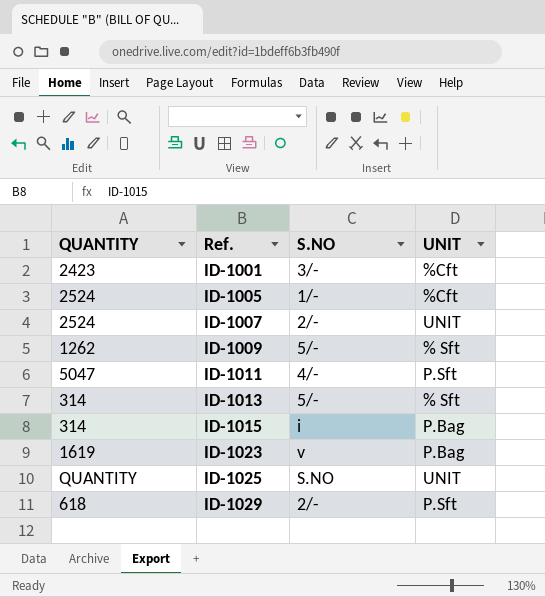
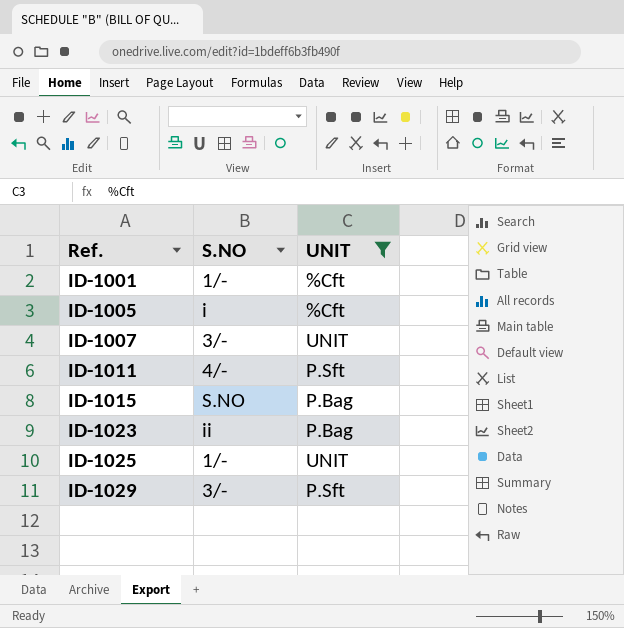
filter: none -> UNIT != % Sft
column QUANTITY | position: 1 -> none
ID-1001 | S.NO: 3/- -> 1/-
ID-1005 | S.NO: 1/- -> i
ID-1007 | S.NO: 2/- -> 3/-
ID-1015 | S.NO: i -> S.NO
ID-1023 | S.NO: v -> ii
ID-1025 | S.NO: S.NO -> 1/-
ID-1029 | S.NO: 2/- -> 3/-

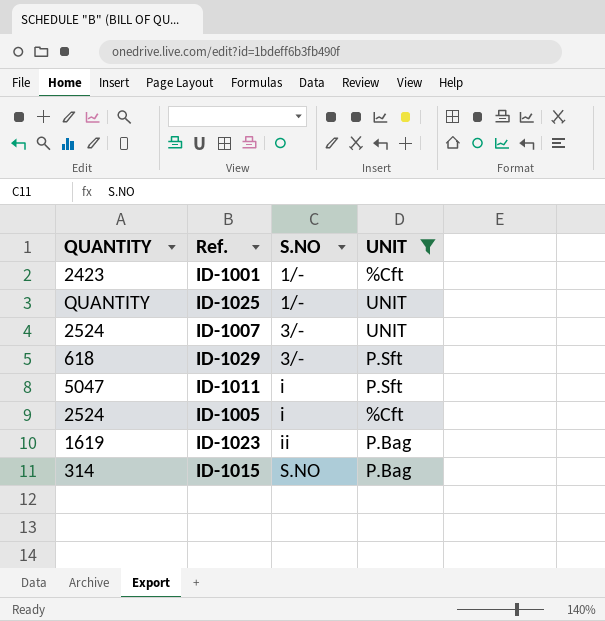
row order: Ref. ascending -> S.NO ascending
column QUANTITY | position: none -> 1
ID-1011 | S.NO: 4/- -> i

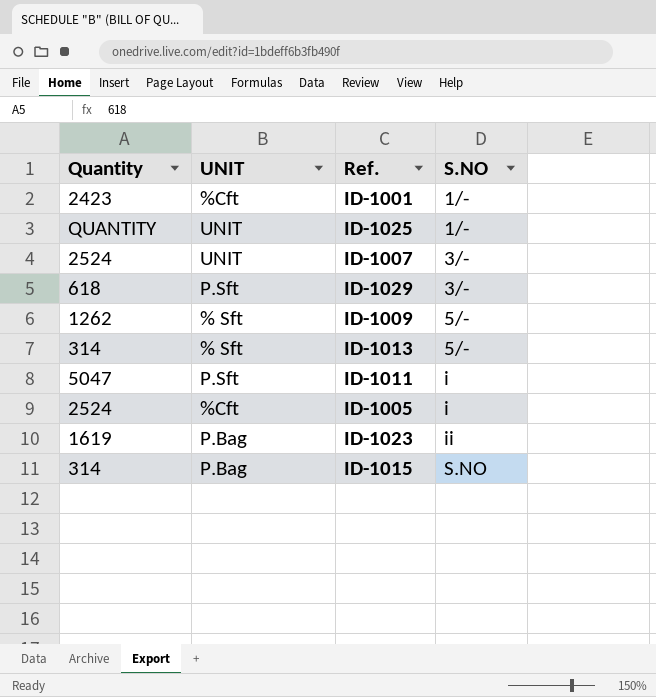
filter: UNIT != % Sft -> none
column name: QUANTITY -> Quantity
column UNIT | position: 4 -> 2

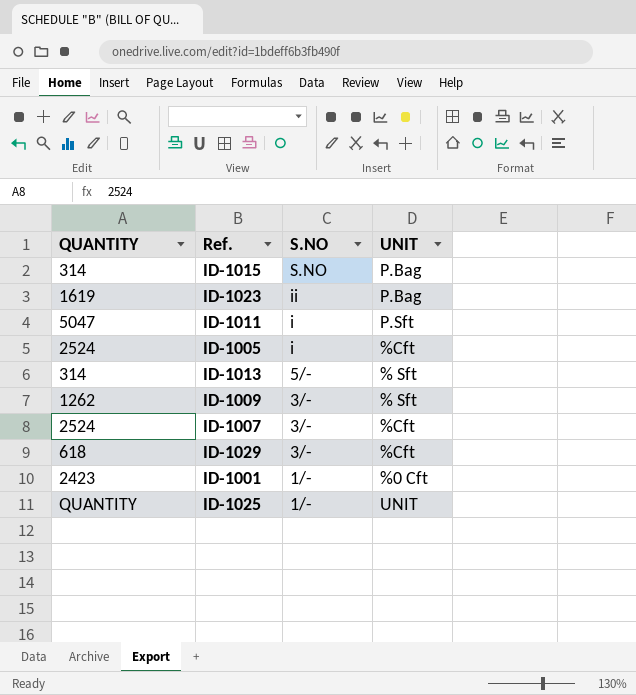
row order: S.NO ascending -> S.NO descending
column name: Quantity -> QUANTITY
column UNIT | position: 2 -> 4
ID-1009 | S.NO: 5/- -> 3/-
ID-1007 | UNIT: UNIT -> %Cft
ID-1029 | UNIT: P.Sft -> %Cft
ID-1001 | UNIT: %Cft -> %0 Cft

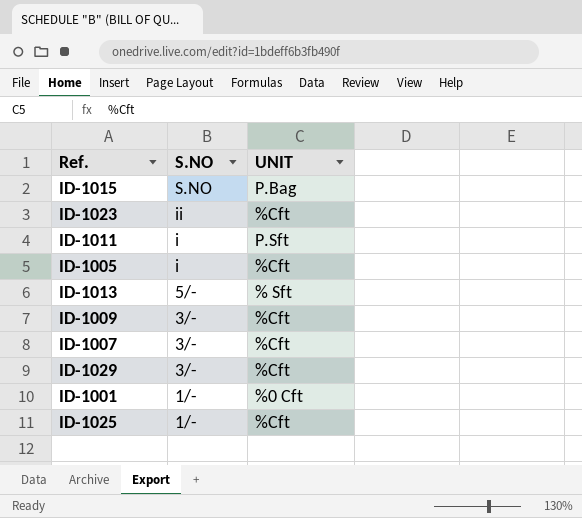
column QUANTITY | position: 1 -> none
ID-1023 | UNIT: P.Bag -> %Cft
ID-1009 | UNIT: % Sft -> %Cft
ID-1025 | UNIT: UNIT -> %Cft

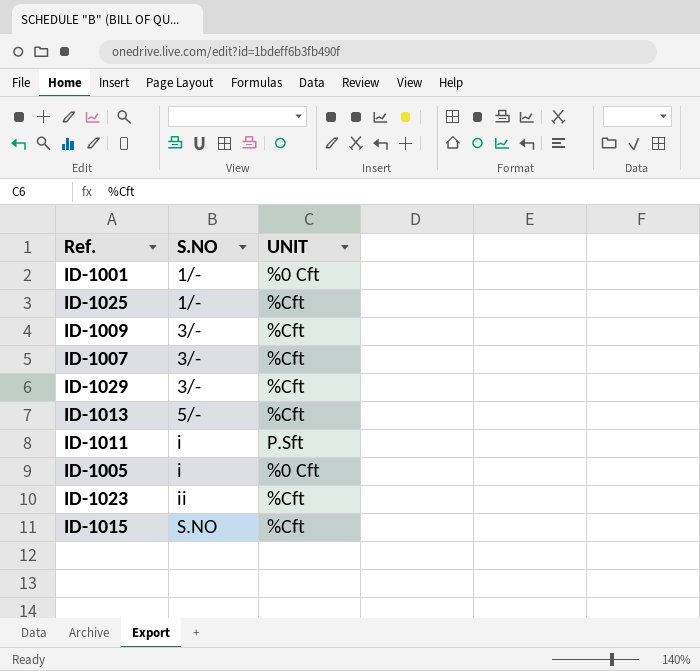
row order: S.NO descending -> S.NO ascending
ID-1013 | UNIT: % Sft -> %Cft
ID-1005 | UNIT: %Cft -> %0 Cft
ID-1015 | UNIT: P.Bag -> %Cft

